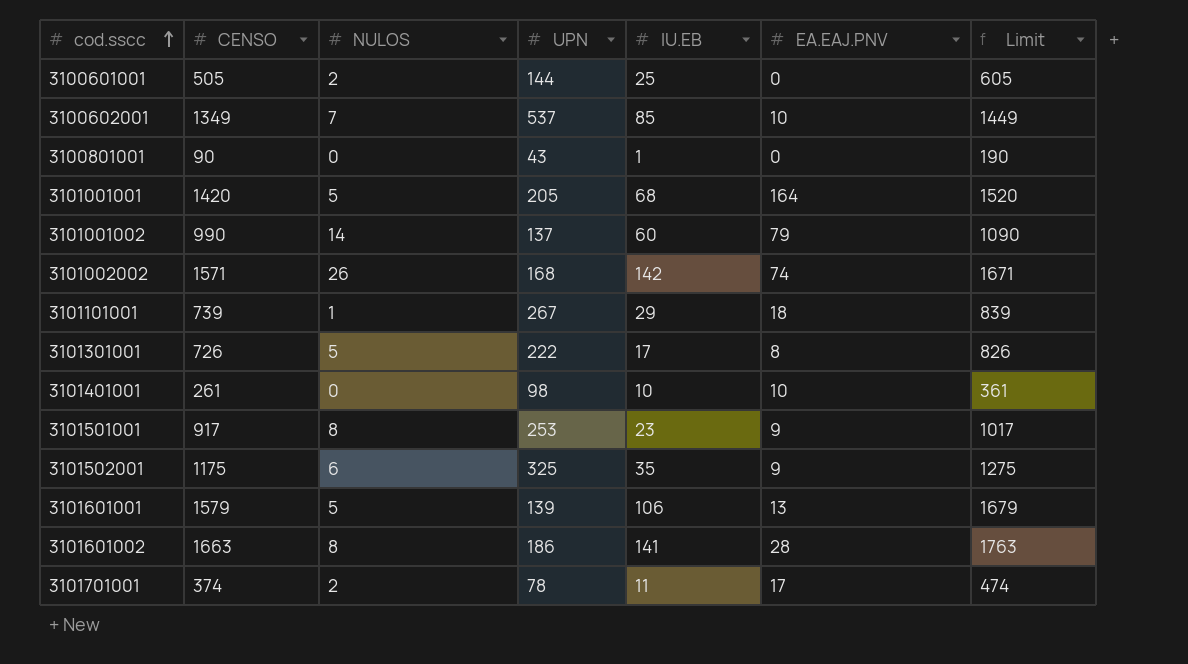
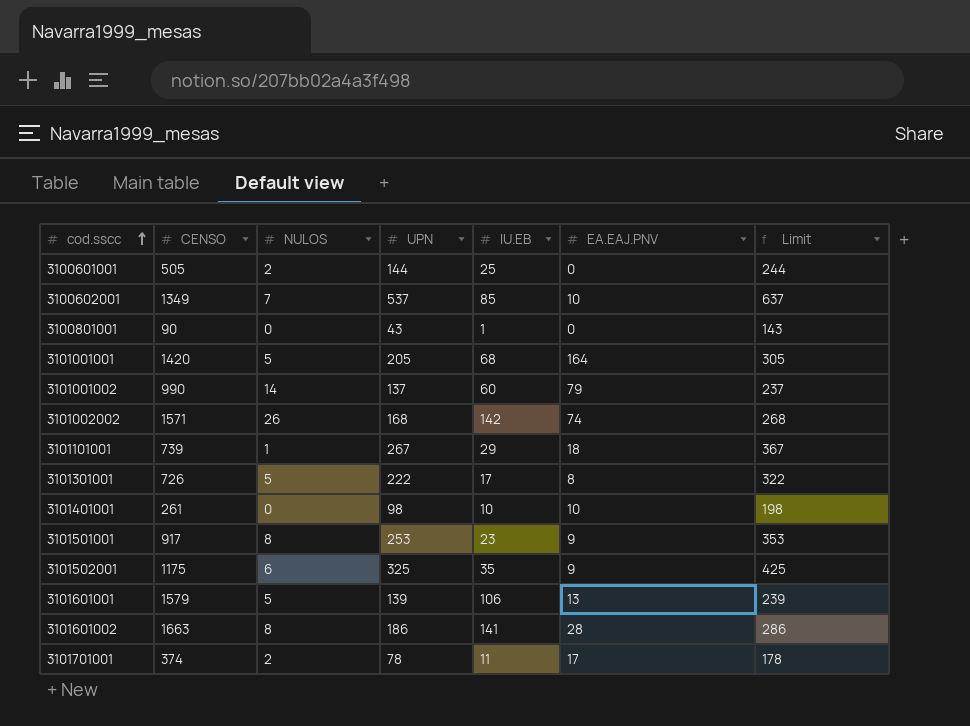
column Limit | formula: [CENSO] + 100 -> [UPN] + 100

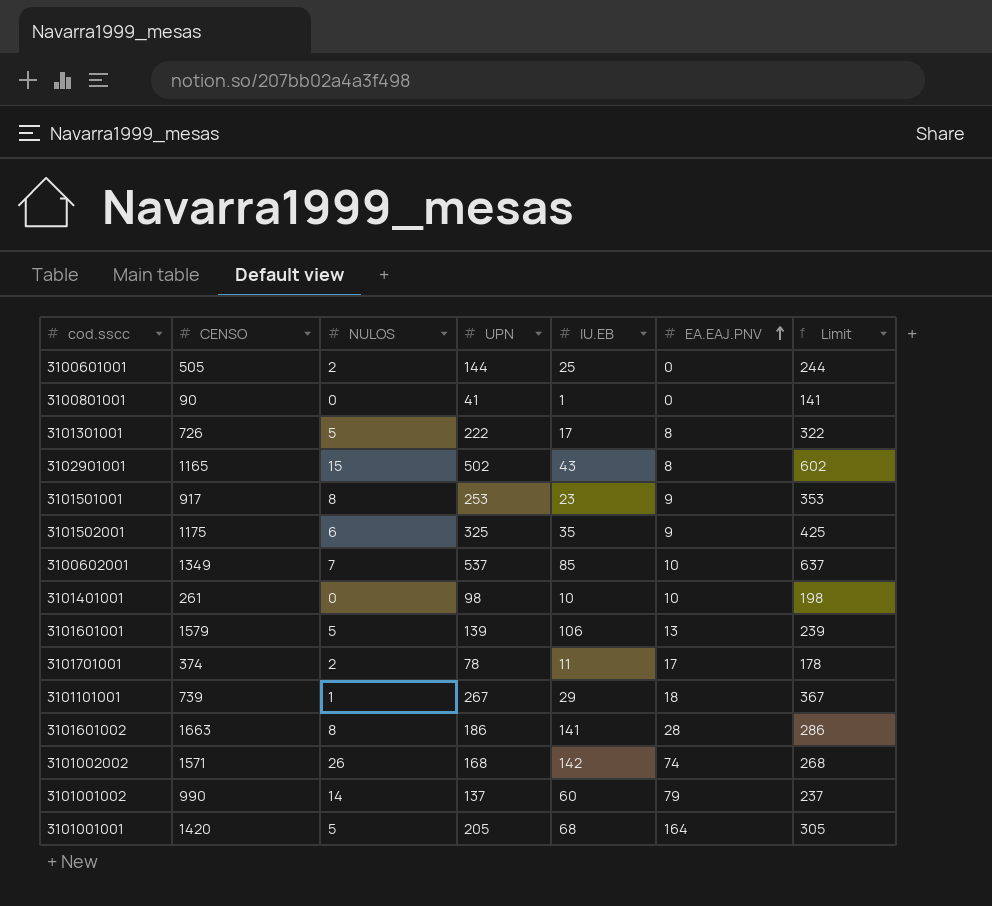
row order: cod.sscc ascending -> EA.EAJ.PNV ascending
3100801001 | UPN: 43 -> 41
3100801001 | Limit: 143 -> 141
row 3102901001: none -> 1165 | 15 | 502 | 43 | 8 | 602

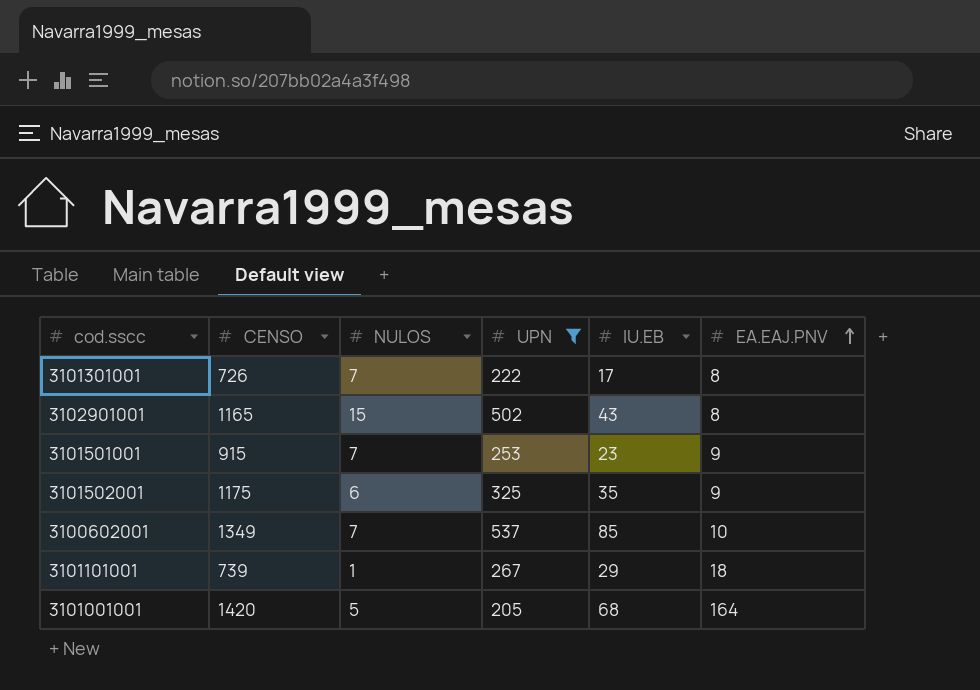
filter: none -> UPN >= 205
column Limit | formula: [UPN] + 100 -> none
3101301001 | NULOS: 5 -> 7
3101501001 | CENSO: 917 -> 915
3101501001 | NULOS: 8 -> 7

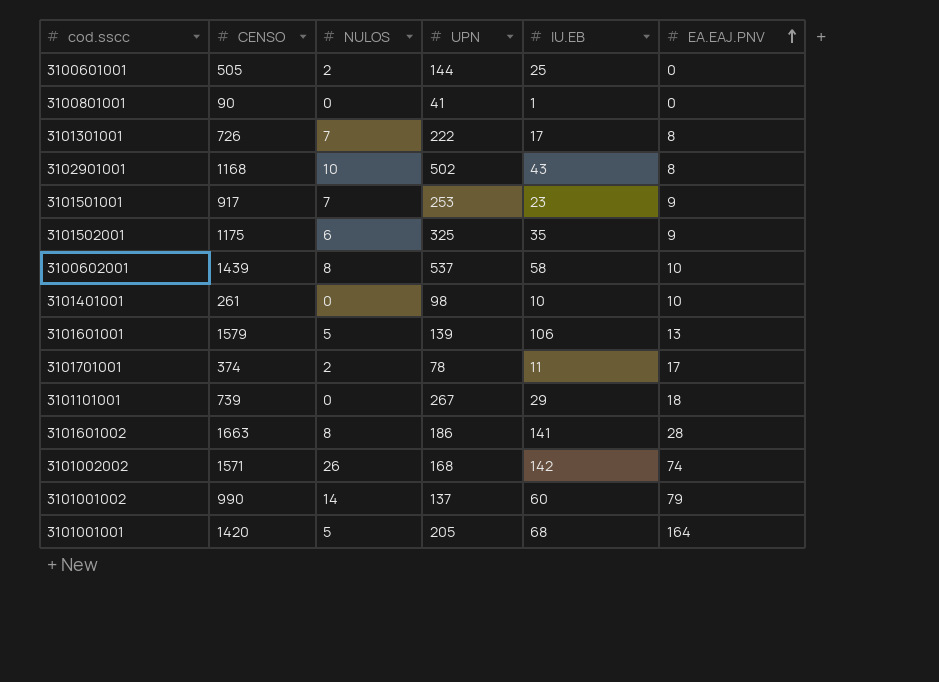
filter: UPN >= 205 -> none
3102901001 | CENSO: 1165 -> 1168
3102901001 | NULOS: 15 -> 10
3101501001 | CENSO: 915 -> 917
3100602001 | CENSO: 1349 -> 1439
3100602001 | NULOS: 7 -> 8
3100602001 | IU.EB: 85 -> 58
3101101001 | NULOS: 1 -> 0

